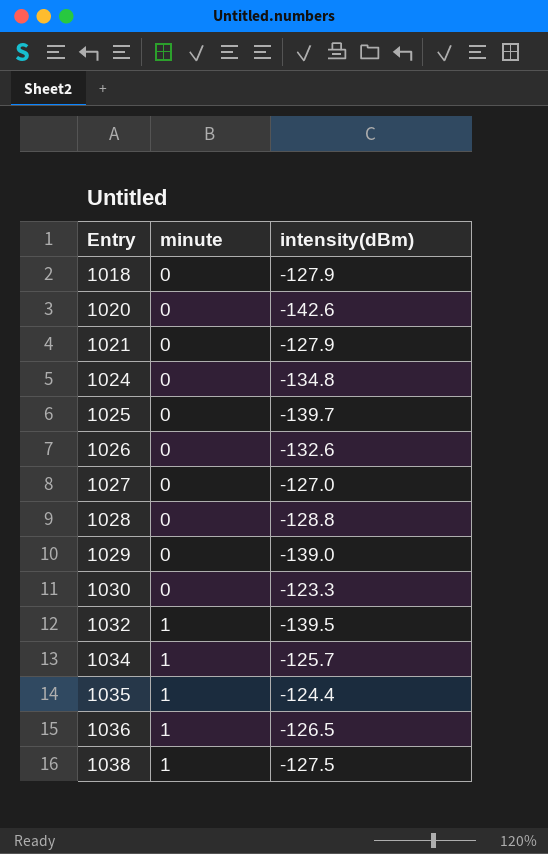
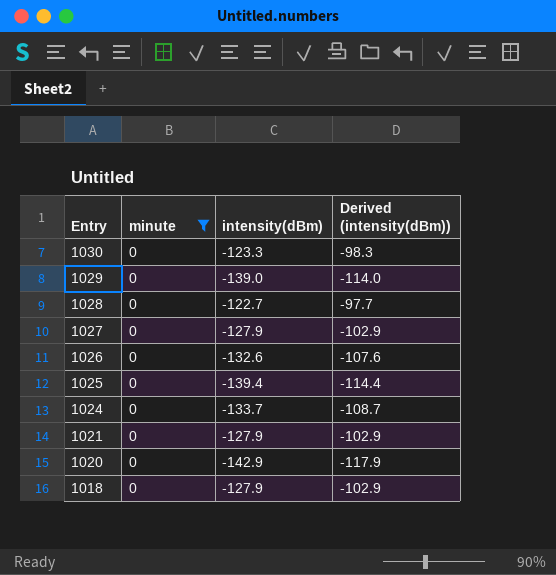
filter: none -> minute = 0
row order: Entry ascending -> Entry descending
column Derived (intensity(dBm)) | formula: none -> [intensity(dBm)] + 25
1028 | intensity(dBm): -128.8 -> -122.7
1027 | intensity(dBm): -127.0 -> -127.9
1025 | intensity(dBm): -139.7 -> -139.4
1024 | intensity(dBm): -134.8 -> -133.7
1020 | intensity(dBm): -142.6 -> -142.9

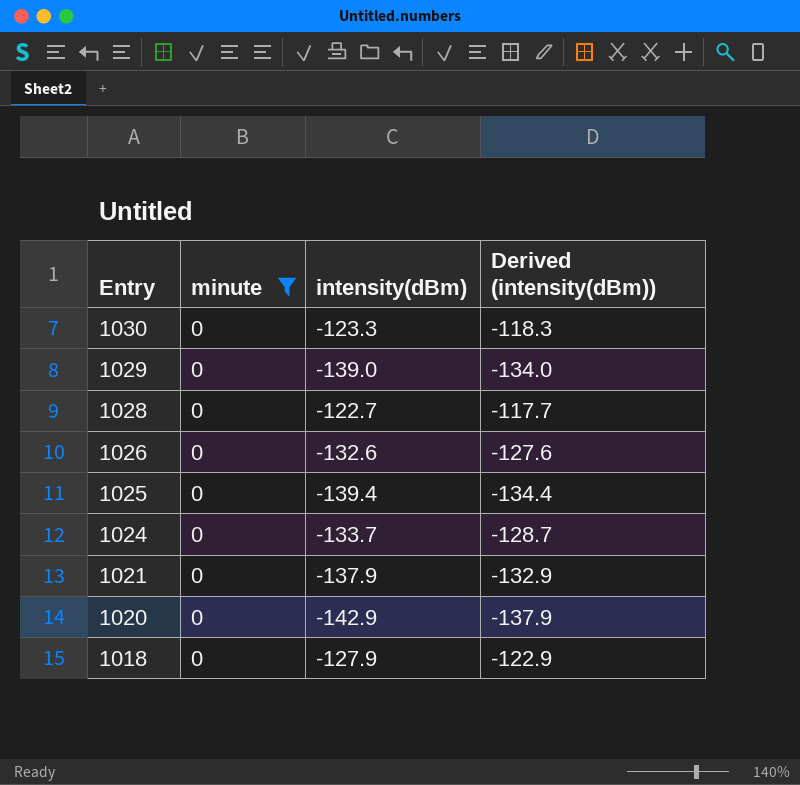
column Derived (intensity(dBm)) | formula: [intensity(dBm)] + 25 -> [intensity(dBm)] + 5
row 1027: 0 | -127.9 | -102.9 -> none
1021 | intensity(dBm): -127.9 -> -137.9

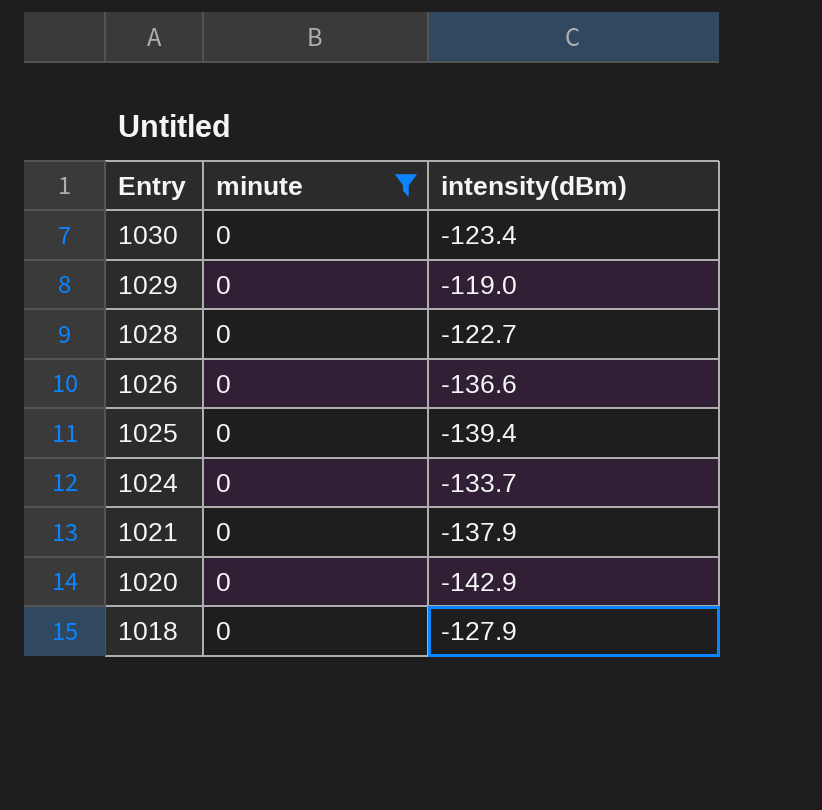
column Derived (intensity(dBm)) | formula: [intensity(dBm)] + 5 -> none
1030 | intensity(dBm): -123.3 -> -123.4
1029 | intensity(dBm): -139.0 -> -119.0
1026 | intensity(dBm): -132.6 -> -136.6

